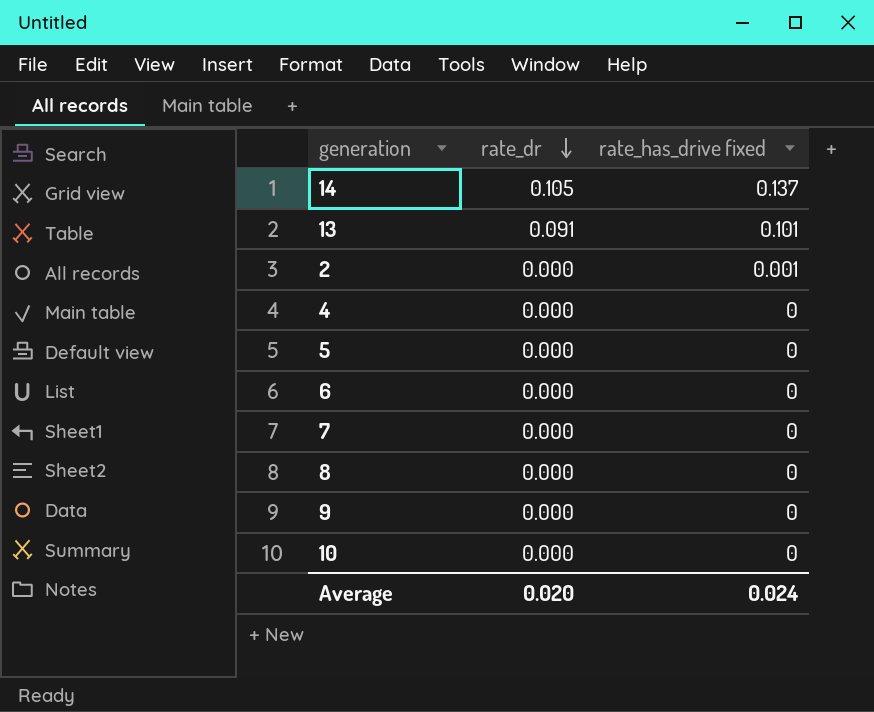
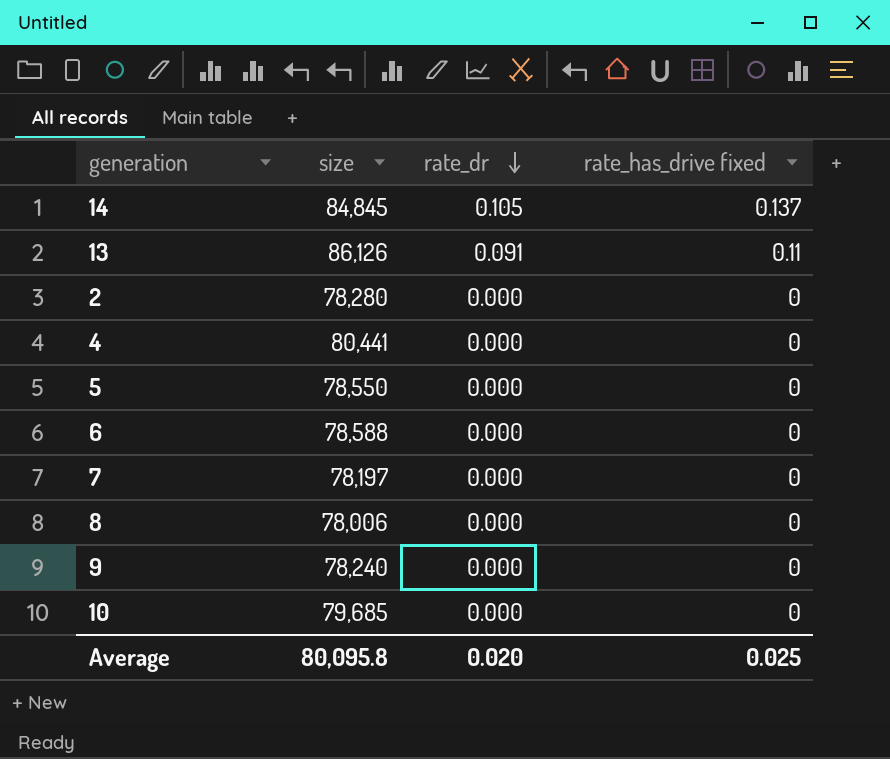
column size | position: none -> 2
13 | rate_has_drive fixed: 0.101 -> 0.11
2 | rate_has_drive fixed: 0.001 -> 0
Average | rate_has_drive fixed: 0.024 -> 0.025

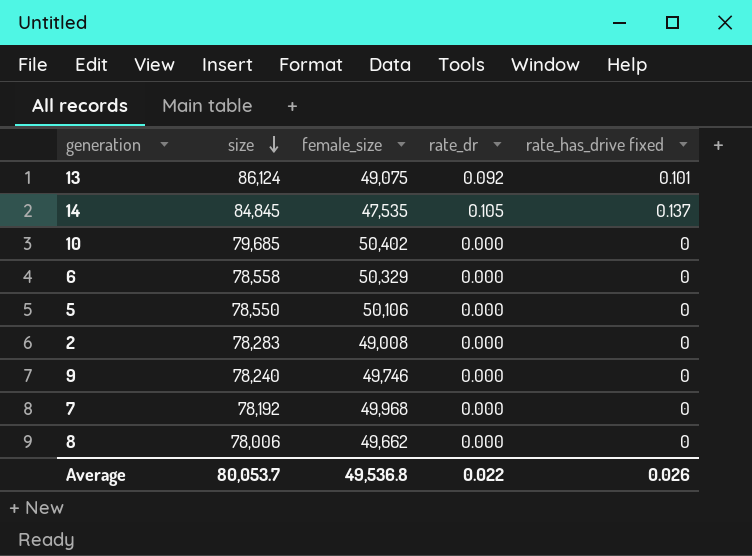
row order: rate_dr descending -> size descending
column female_size | position: none -> 3
row 4: 80,441 | 0.000 | 0 -> none
13 | size: 86,126 -> 86,124
13 | rate_dr: 0.091 -> 0.092
13 | rate_has_drive fixed: 0.11 -> 0.101
6 | size: 78,588 -> 78,558
2 | size: 78,280 -> 78,283
7 | size: 78,197 -> 78,192
Average | size: 80,095.8 -> 80,053.7
Average | rate_dr: 0.020 -> 0.022
Average | rate_has_drive fixed: 0.025 -> 0.026

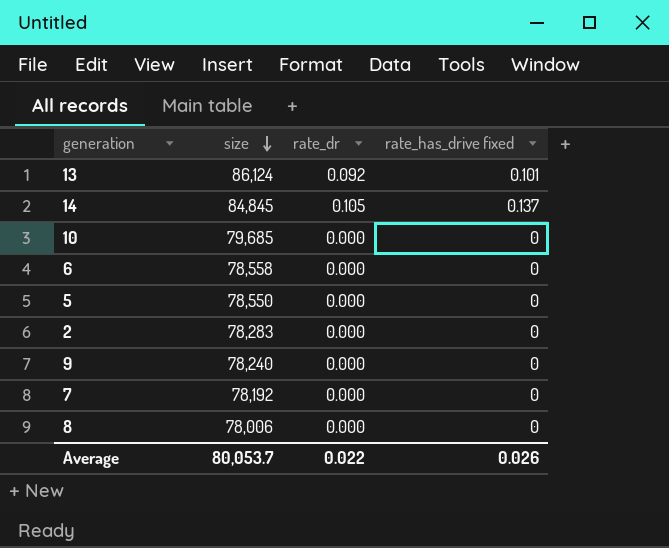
column female_size | position: 3 -> none

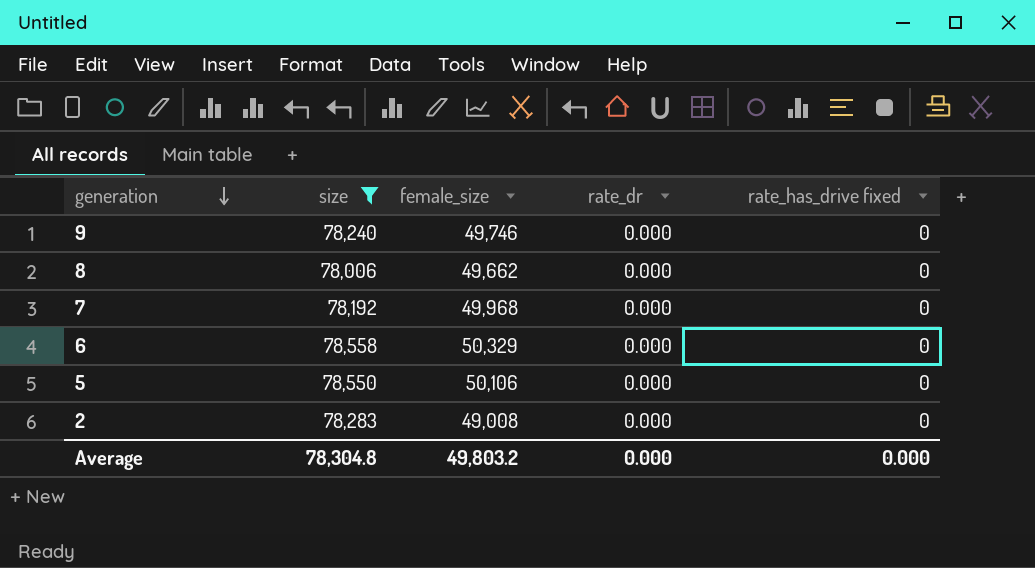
filter: none -> size <= 78,558
row order: size descending -> generation descending
column female_size | position: none -> 3
Average | size: 80,053.7 -> 78,304.8
Average | rate_dr: 0.022 -> 0.000
Average | rate_has_drive fixed: 0.026 -> 0.000

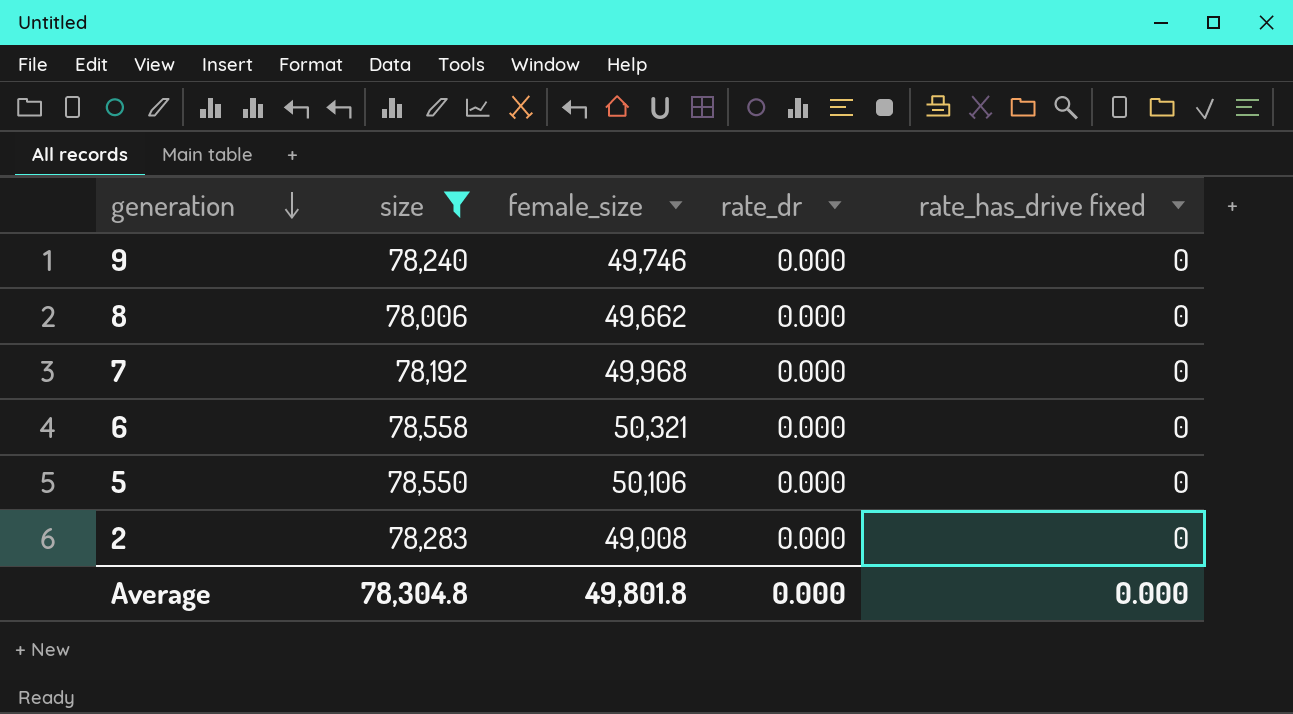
6 | female_size: 50,329 -> 50,321
Average | female_size: 49,803.2 -> 49,801.8

